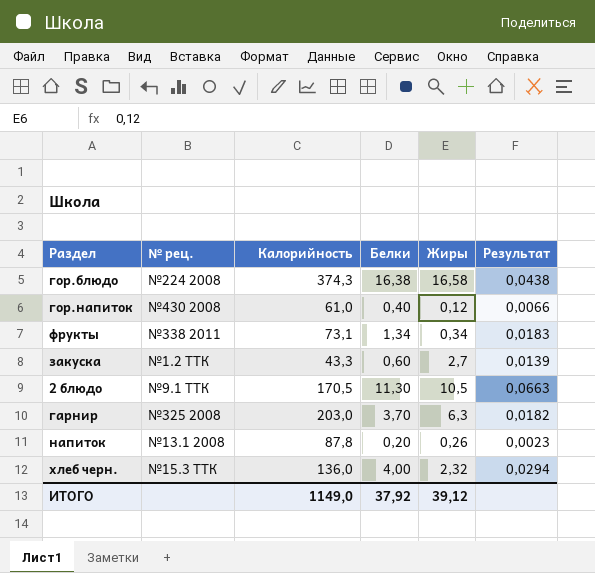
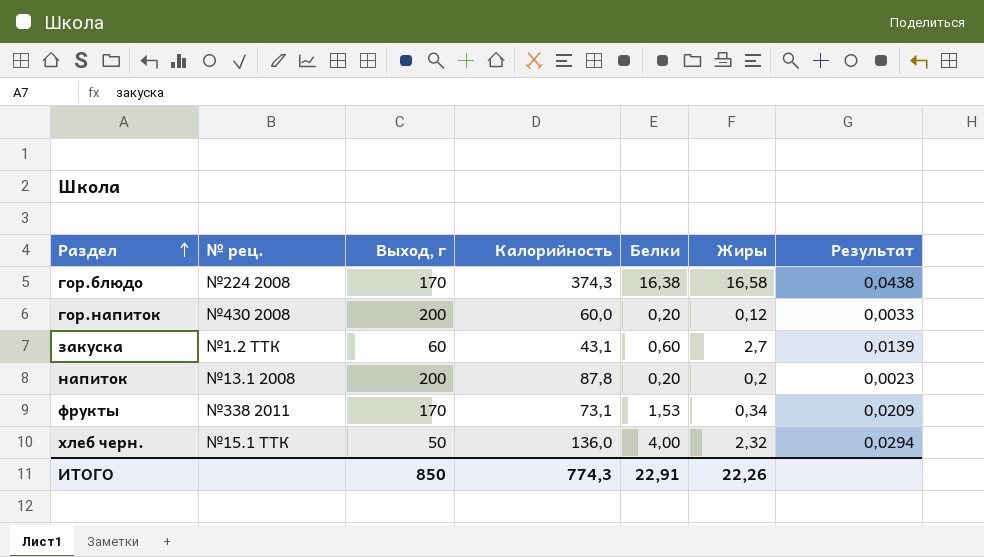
row order: none -> Раздел ascending
column Выход, г | position: none -> 3
row 2 блюдо: №9.1 ТТК | 170,5 | 11,30 | 10,5 | 0,0663 -> none
row гарнир: №325 2008 | 203,0 | 3,70 | 6,3 | 0,0182 -> none
гор.напиток | Калорийность: 61,0 -> 60,0
гор.напиток | Белки: 0,40 -> 0,20
гор.напиток | Результат: 0,0066 -> 0,0033
закуска | Калорийность: 43,3 -> 43,1
напиток | Жиры: 0,26 -> 0,2
фрукты | Белки: 1,34 -> 1,53
фрукты | Результат: 0,0183 -> 0,0209
хлеб черн. | № рец.: №15.3 ТТК -> №15.1 ТТК
ИТОГО | Калорийность: 1149,0 -> 774,3
ИТОГО | Белки: 37,92 -> 22,91
ИТОГО | Жиры: 39,12 -> 22,26

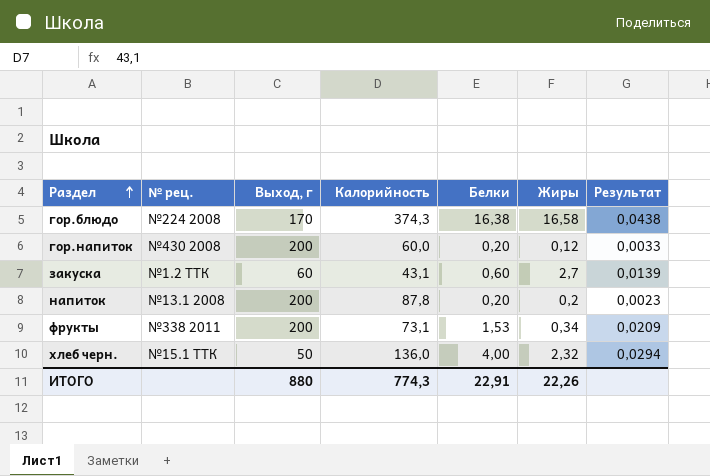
фрукты | Выход, г: 170 -> 200
ИТОГО | Выход, г: 850 -> 880

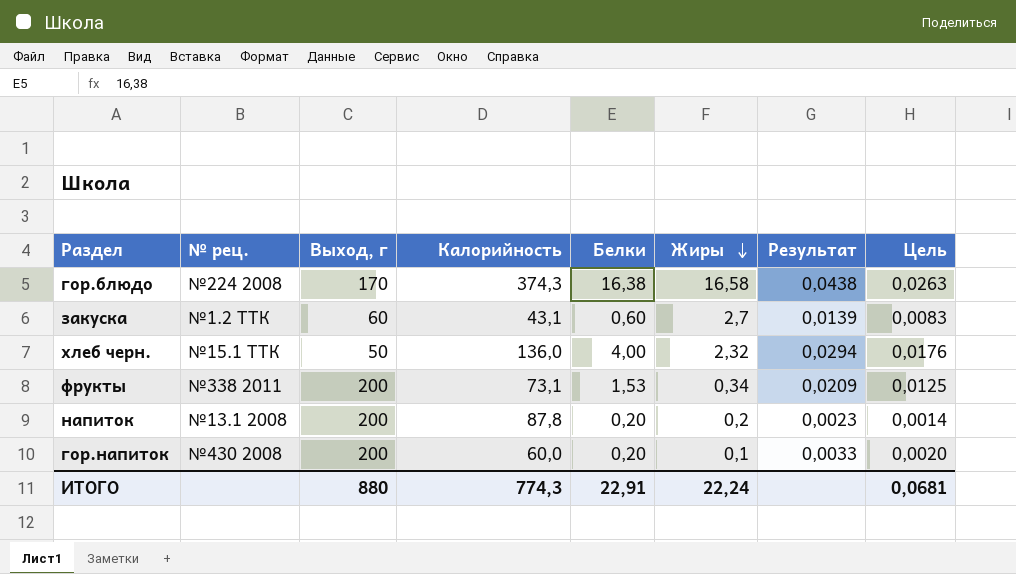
row order: Раздел ascending -> Жиры descending
column Цель | formula: none -> [Результат] * 0,6
гор.напиток | Жиры: 0,12 -> 0,1
ИТОГО | Жиры: 22,26 -> 22,24

